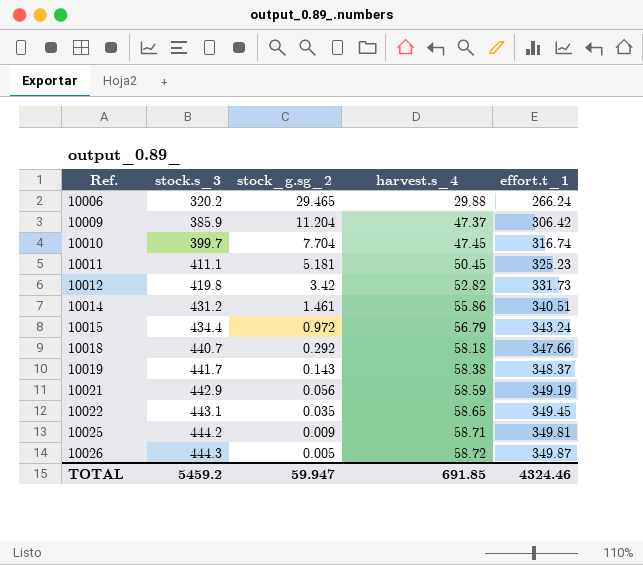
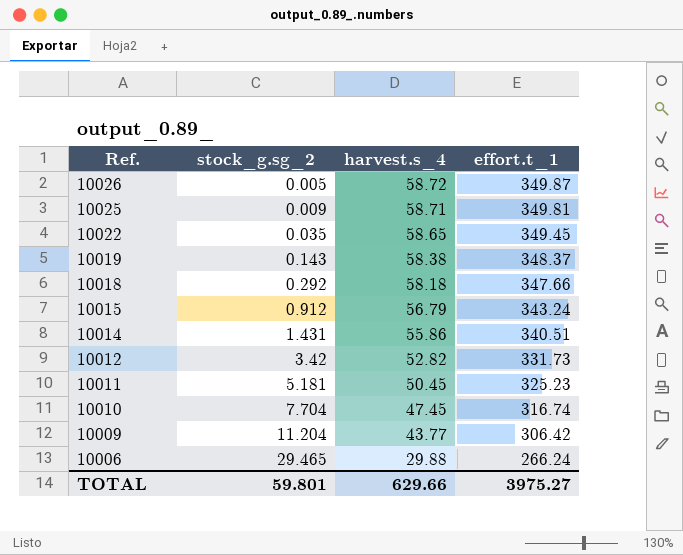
row order: Ref. ascending -> Ref. descending
column stock.s_3 | position: 2 -> none
row 10021: 442.9 | 0.056 | 58.59 | 349.19 -> none
10015 | stock_g.sg_2: 0.972 -> 0.912
10014 | stock_g.sg_2: 1.461 -> 1.431
10009 | harvest.s_4: 47.37 -> 43.77
TOTAL | stock_g.sg_2: 59.947 -> 59.801
TOTAL | harvest.s_4: 691.85 -> 629.66
TOTAL | effort.t_1: 4324.46 -> 3975.27

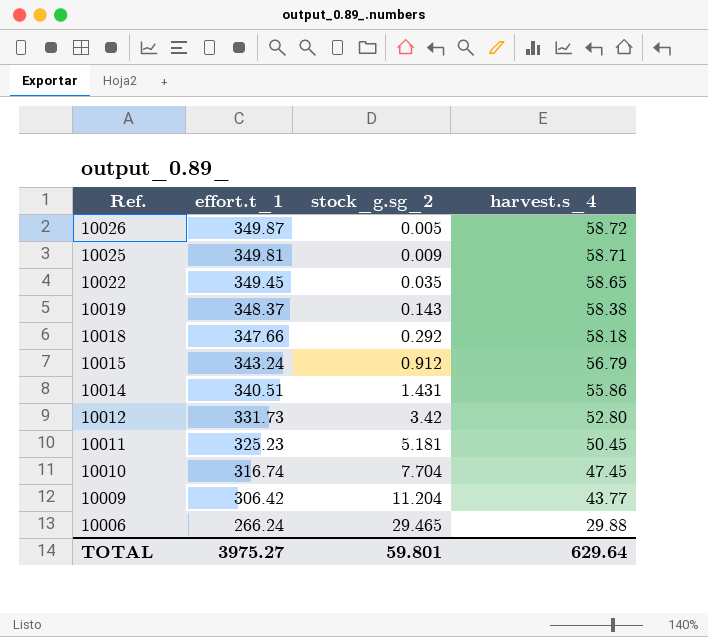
column effort.t_1 | position: 4 -> 2
10012 | harvest.s_4: 52.82 -> 52.80
TOTAL | harvest.s_4: 629.66 -> 629.64

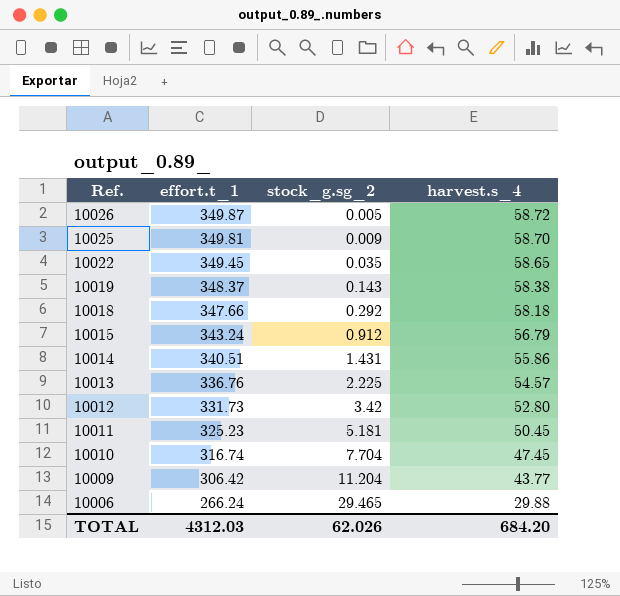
10025 | harvest.s_4: 58.71 -> 58.70
row 10013: none -> 336.76 | 2.225 | 54.57
TOTAL | effort.t_1: 3975.27 -> 4312.03
TOTAL | stock_g.sg_2: 59.801 -> 62.026
TOTAL | harvest.s_4: 629.64 -> 684.20

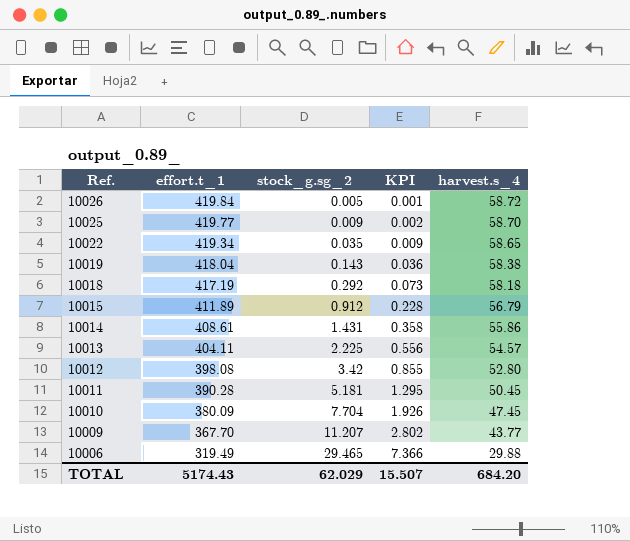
column KPI | formula: none -> [stock_g.sg_2] * 0.25
10026 | effort.t_1: 349.87 -> 419.84
10025 | effort.t_1: 349.81 -> 419.77
10022 | effort.t_1: 349.45 -> 419.34
10019 | effort.t_1: 348.37 -> 418.04
10018 | effort.t_1: 347.66 -> 417.19
10015 | effort.t_1: 343.24 -> 411.89
10014 | effort.t_1: 340.51 -> 408.61
10013 | effort.t_1: 336.76 -> 404.11
10012 | effort.t_1: 331.73 -> 398.08
10011 | effort.t_1: 325.23 -> 390.28
10010 | effort.t_1: 316.74 -> 380.09
10009 | effort.t_1: 306.42 -> 367.70
10009 | stock_g.sg_2: 11.204 -> 11.207
10006 | effort.t_1: 266.24 -> 319.49
TOTAL | effort.t_1: 4312.03 -> 5174.43
TOTAL | stock_g.sg_2: 62.026 -> 62.029

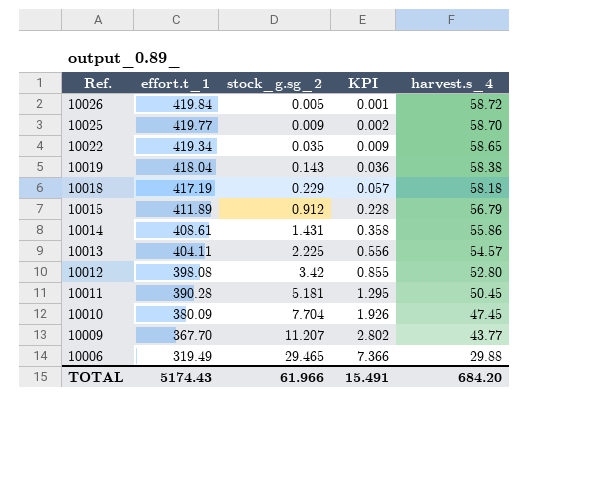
10018 | stock_g.sg_2: 0.292 -> 0.229
10018 | KPI: 0.073 -> 0.057
TOTAL | stock_g.sg_2: 62.029 -> 61.966
TOTAL | KPI: 15.507 -> 15.491

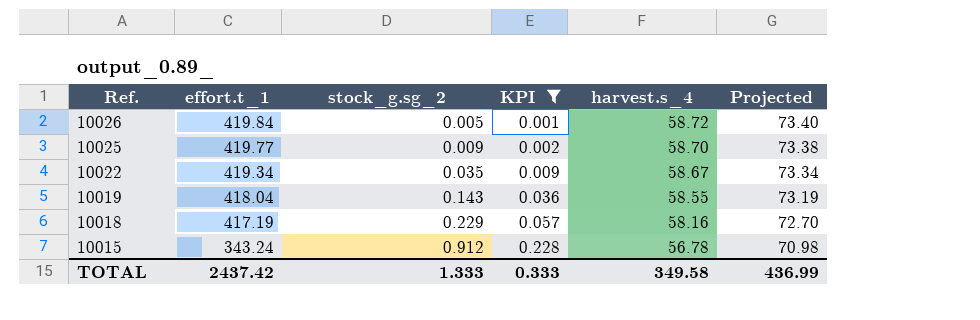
filter: none -> KPI <= 0.228
column Projected | formula: none -> [harvest.s_4] * 1.25
10022 | harvest.s_4: 58.65 -> 58.67
10019 | harvest.s_4: 58.38 -> 58.55
10018 | harvest.s_4: 58.18 -> 58.16
10015 | effort.t_1: 411.89 -> 343.24
10015 | harvest.s_4: 56.79 -> 56.78
TOTAL | effort.t_1: 5174.43 -> 2437.42
TOTAL | stock_g.sg_2: 61.966 -> 1.333
TOTAL | KPI: 15.491 -> 0.333
TOTAL | harvest.s_4: 684.20 -> 349.58

